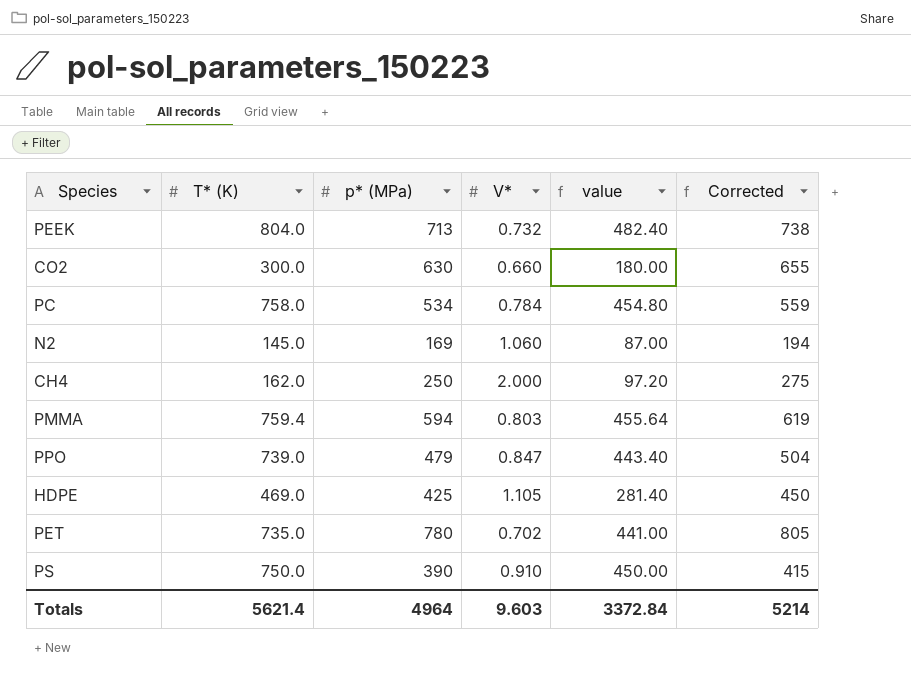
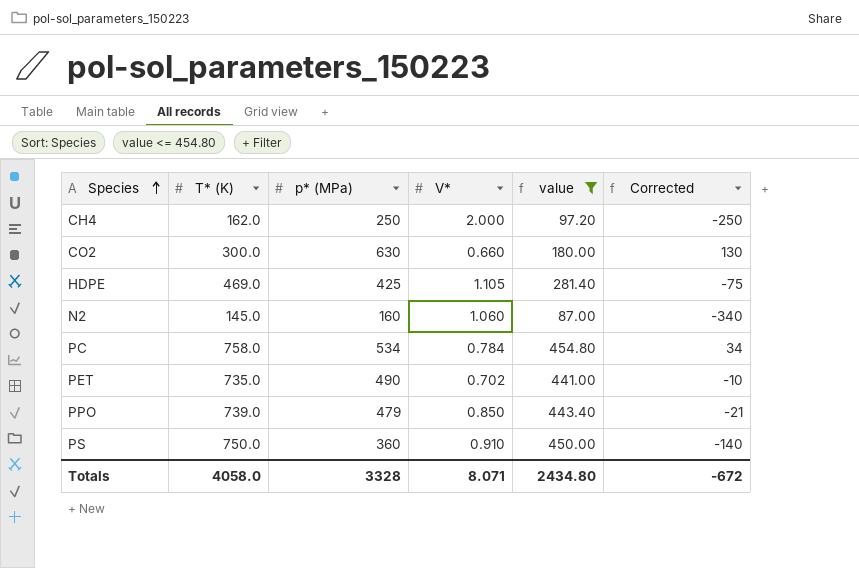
filter: none -> value <= 454.80
row order: none -> Species ascending
column Corrected | formula: [p* (MPa)] + 25 -> [p* (MPa)] - 500
N2 | p* (MPa): 169 -> 160
PET | p* (MPa): 780 -> 490
PPO | V*: 0.847 -> 0.850
PS | p* (MPa): 390 -> 360
Totals | T* (K): 5621.4 -> 4058.0
Totals | p* (MPa): 4964 -> 3328
Totals | V*: 9.603 -> 8.071
Totals | value: 3372.84 -> 2434.80
Totals | Corrected: 5214 -> -672

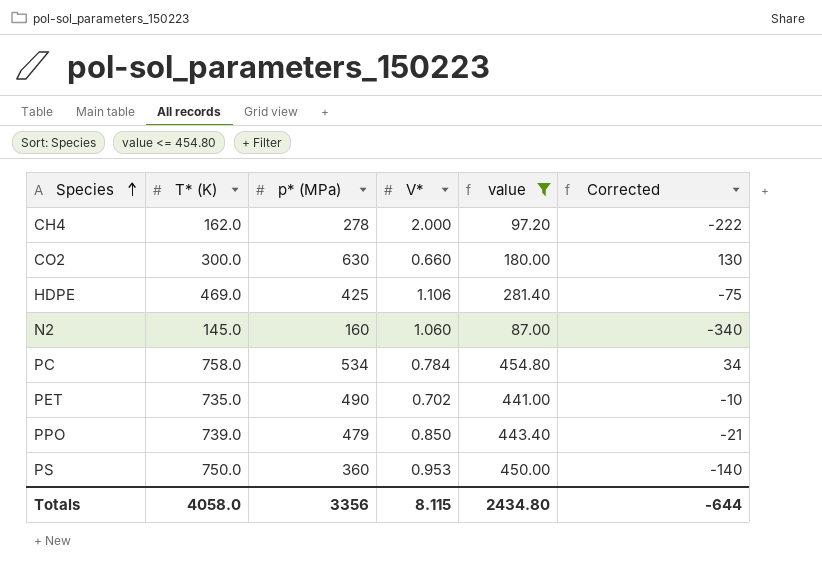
CH4 | p* (MPa): 250 -> 278
CH4 | Corrected: -250 -> -222
HDPE | V*: 1.105 -> 1.106
PS | V*: 0.910 -> 0.953
Totals | p* (MPa): 3328 -> 3356
Totals | V*: 8.071 -> 8.115
Totals | Corrected: -672 -> -644

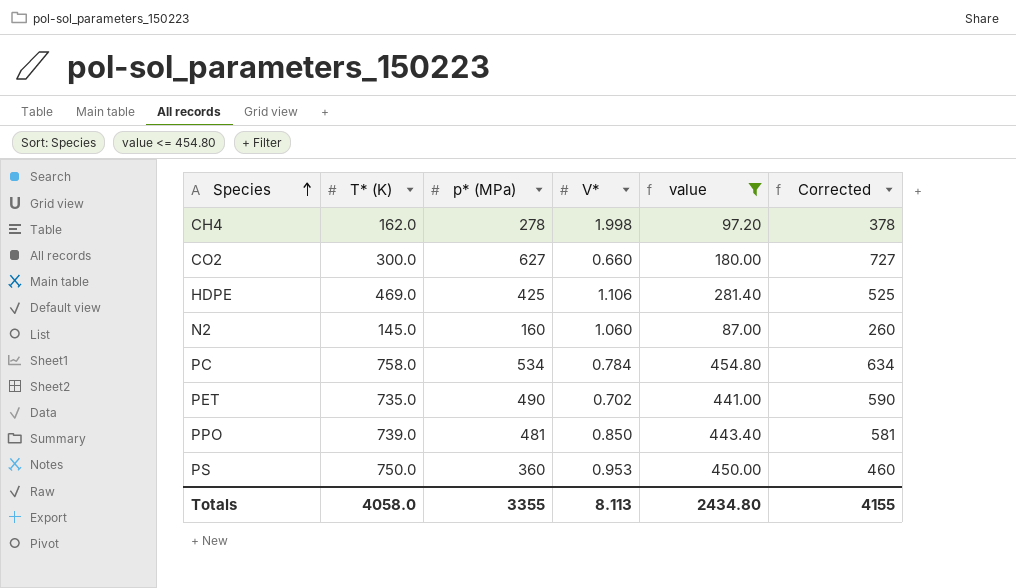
column Corrected | formula: [p* (MPa)] - 500 -> [p* (MPa)] + 100
CH4 | V*: 2.000 -> 1.998
CO2 | p* (MPa): 630 -> 627
PPO | p* (MPa): 479 -> 481
Totals | p* (MPa): 3356 -> 3355
Totals | V*: 8.115 -> 8.113
Totals | Corrected: -644 -> 4155

